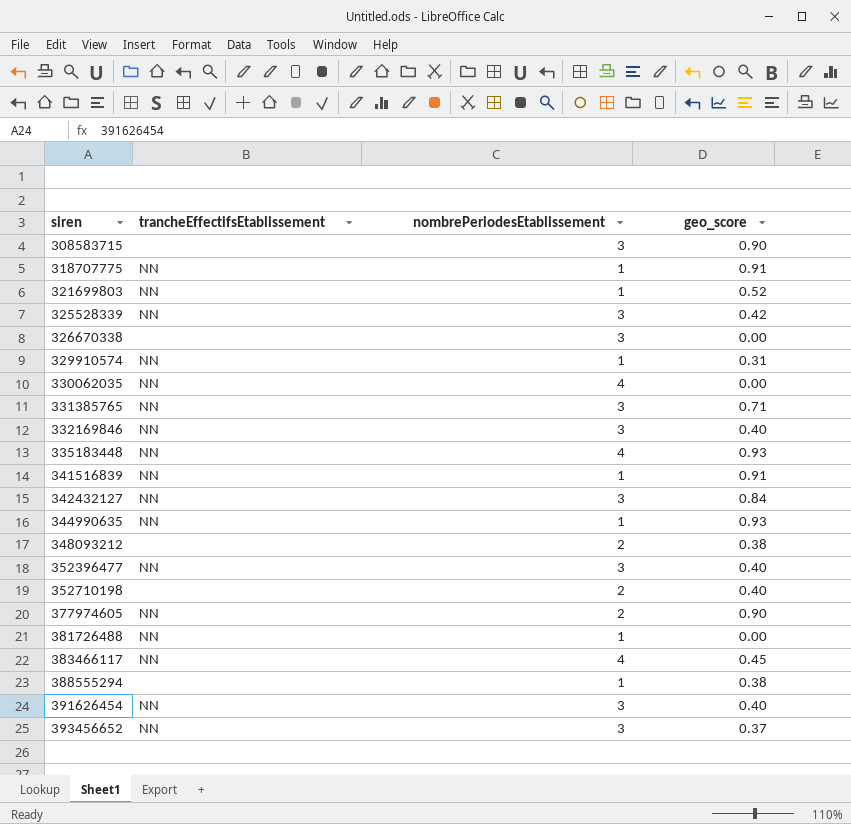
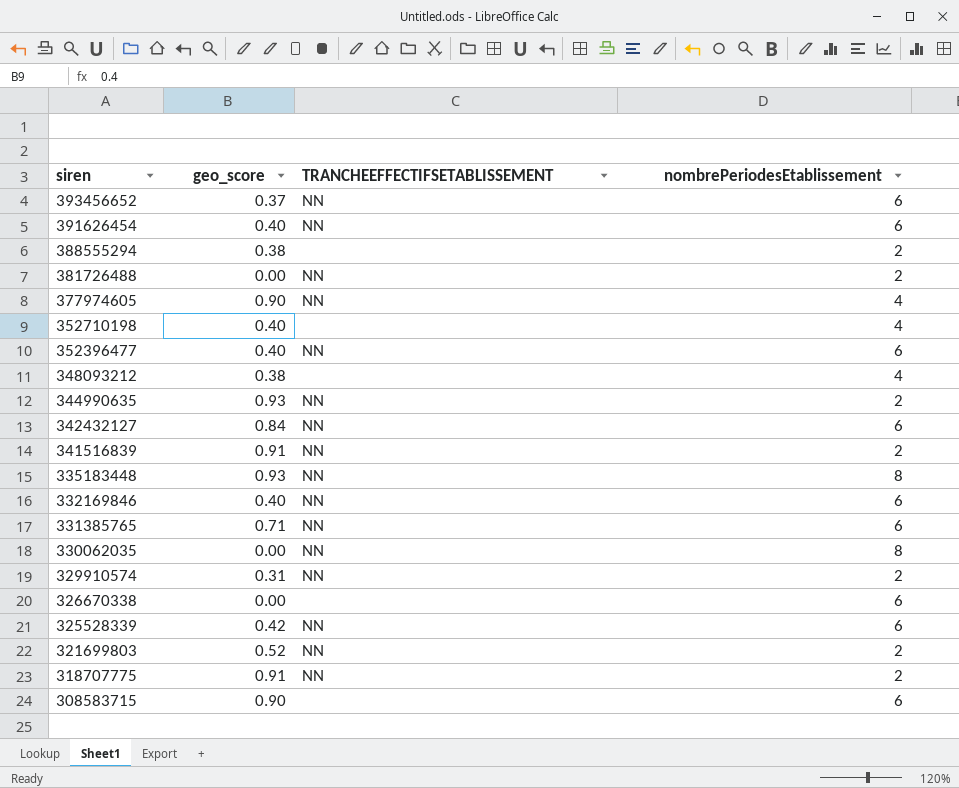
row order: siren ascending -> siren descending
column geo_score | position: 4 -> 2
column name: trancheEffectifsEtablissement -> TRANCHEEFFECTIFSETABLISSEMENT
row 383466117: NN | 4 | 0.45 -> none
393456652 | nombrePeriodesEtablissement: 3 -> 6
391626454 | nombrePeriodesEtablissement: 3 -> 6
388555294 | nombrePeriodesEtablissement: 1 -> 2
381726488 | nombrePeriodesEtablissement: 1 -> 2
377974605 | nombrePeriodesEtablissement: 2 -> 4
352710198 | nombrePeriodesEtablissement: 2 -> 4
352396477 | nombrePeriodesEtablissement: 3 -> 6
348093212 | nombrePeriodesEtablissement: 2 -> 4
344990635 | nombrePeriodesEtablissement: 1 -> 2
342432127 | nombrePeriodesEtablissement: 3 -> 6
341516839 | nombrePeriodesEtablissement: 1 -> 2
335183448 | nombrePeriodesEtablissement: 4 -> 8
332169846 | nombrePeriodesEtablissement: 3 -> 6
331385765 | nombrePeriodesEtablissement: 3 -> 6
330062035 | nombrePeriodesEtablissement: 4 -> 8
329910574 | nombrePeriodesEtablissement: 1 -> 2
326670338 | nombrePeriodesEtablissement: 3 -> 6
325528339 | nombrePeriodesEtablissement: 3 -> 6
321699803 | nombrePeriodesEtablissement: 1 -> 2
318707775 | nombrePeriodesEtablissement: 1 -> 2
308583715 | nombrePeriodesEtablissement: 3 -> 6

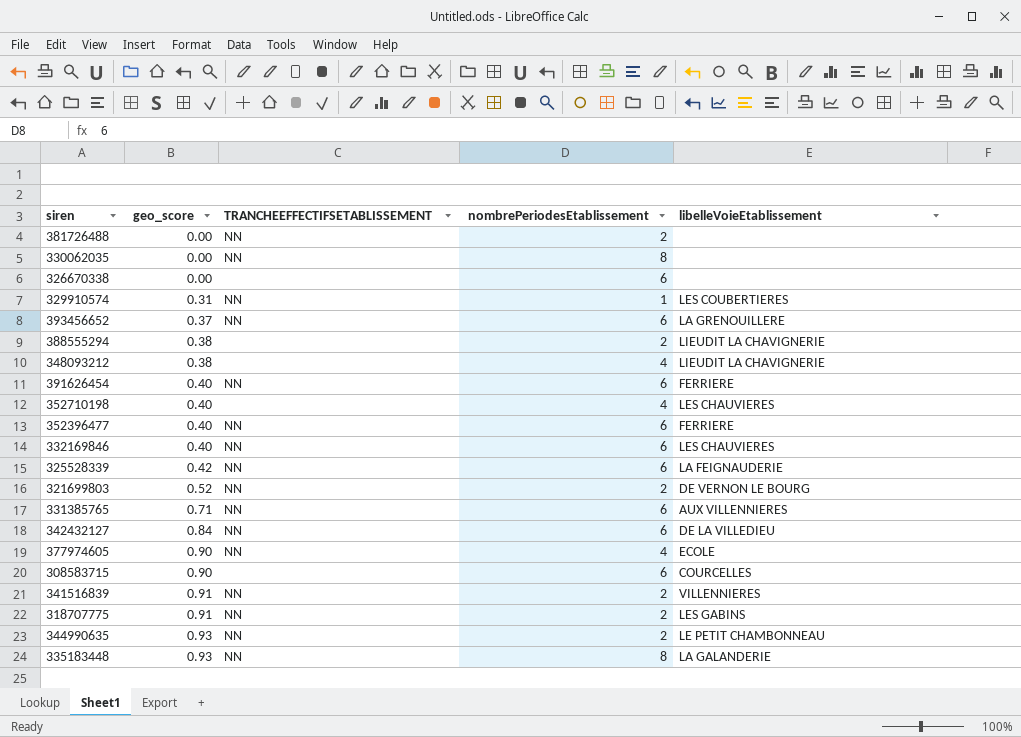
row order: siren descending -> geo_score ascending
column libelleVoieEtablissement | position: none -> 5
329910574 | nombrePeriodesEtablissement: 2 -> 1

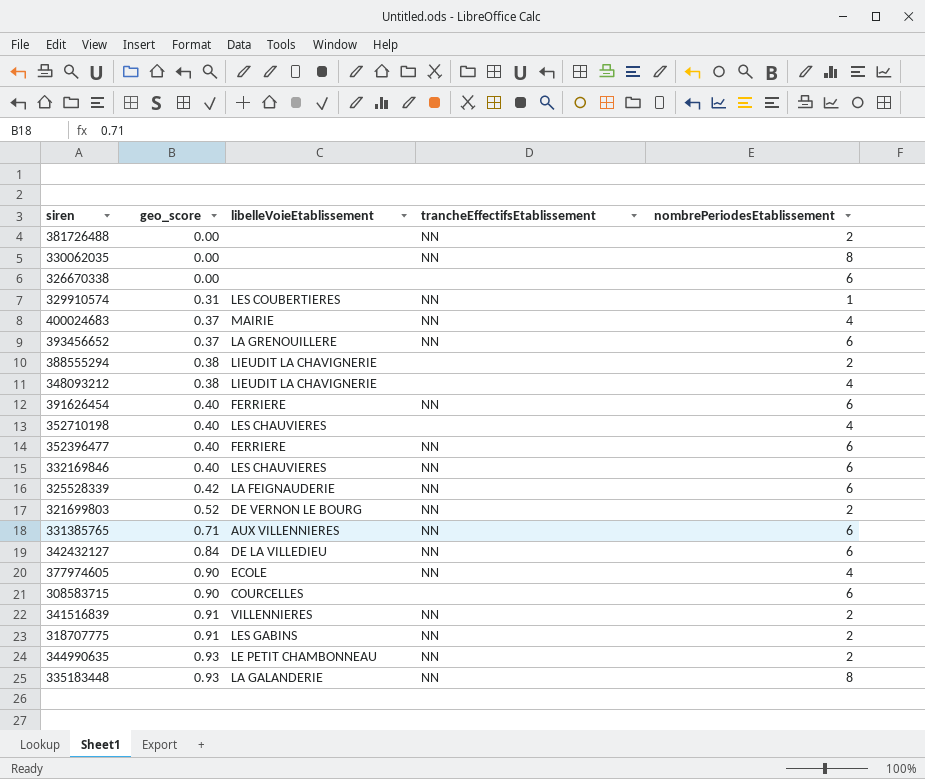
column libelleVoieEtablissement | position: 5 -> 3
column name: TRANCHEEFFECTIFSETABLISSEMENT -> trancheEffectifsEtablissement
row 400024683: none -> 0.37 | MAIRIE | NN | 4

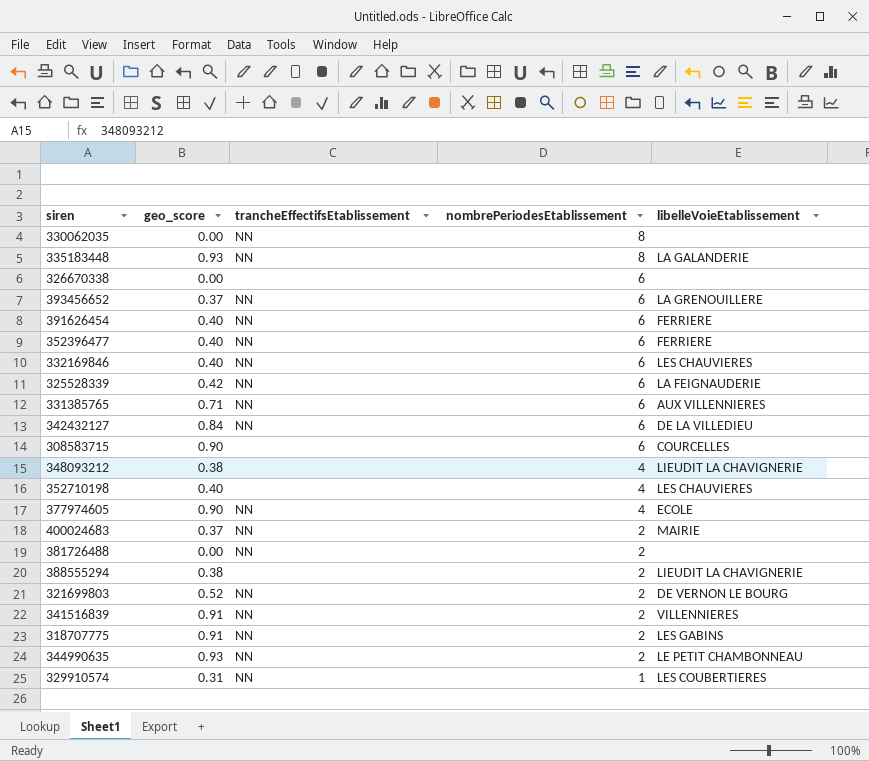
row order: geo_score ascending -> nombrePeriodesEtablissement descending
column libelleVoieEtablissement | position: 3 -> 5
400024683 | nombrePeriodesEtablissement: 4 -> 2

